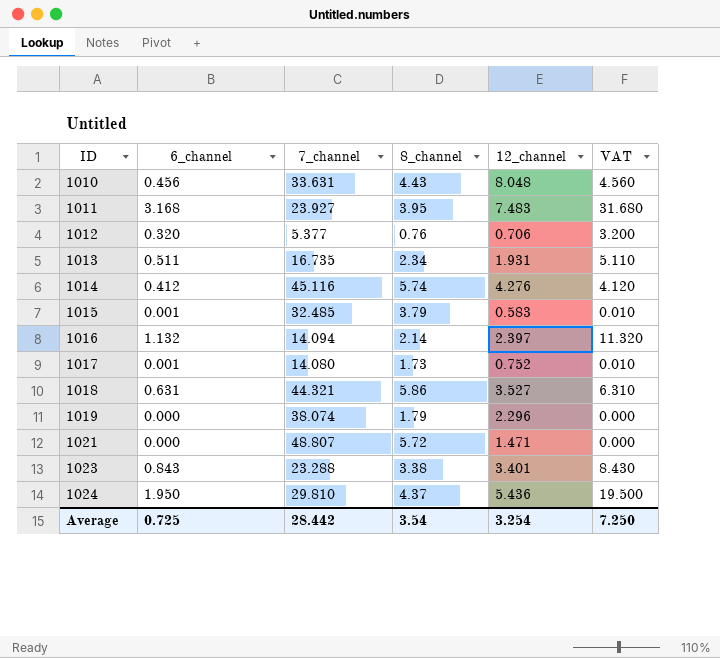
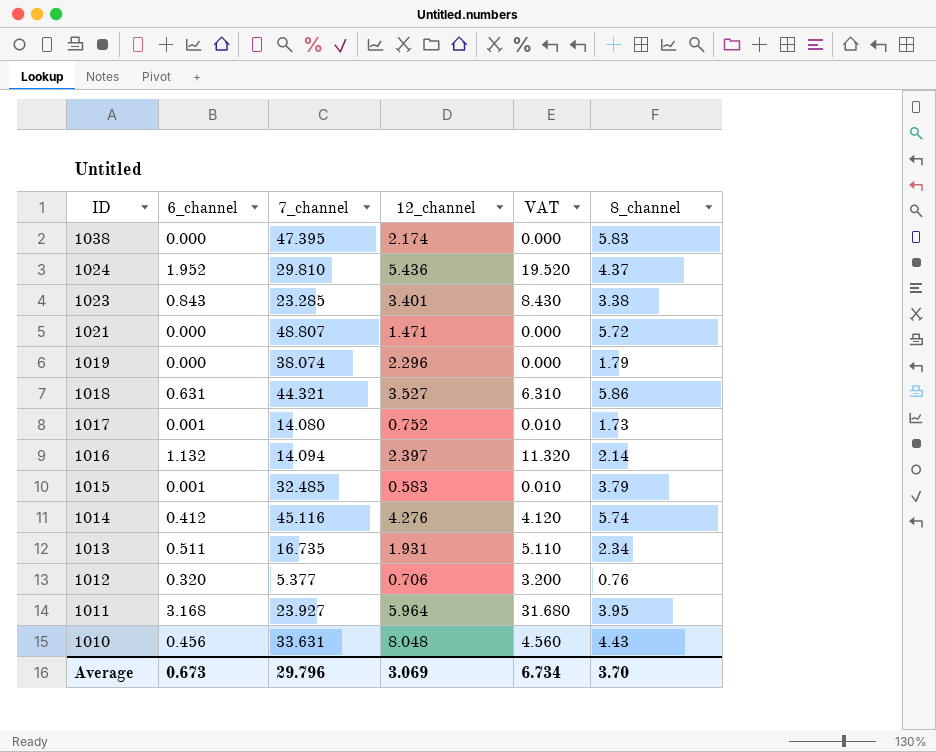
row order: ID ascending -> ID descending
column 8_channel | position: 4 -> 6
row 1038: none -> 0.000 | 47.395 | 2.174 | 0.000 | 5.83
1024 | 6_channel: 1.950 -> 1.952
1024 | VAT: 19.500 -> 19.520
1023 | 7_channel: 23.288 -> 23.285
1011 | 12_channel: 7.483 -> 5.964
Average | 6_channel: 0.725 -> 0.673
Average | 7_channel: 28.442 -> 29.796
Average | 12_channel: 3.254 -> 3.069
Average | VAT: 7.250 -> 6.734
Average | 8_channel: 3.54 -> 3.70

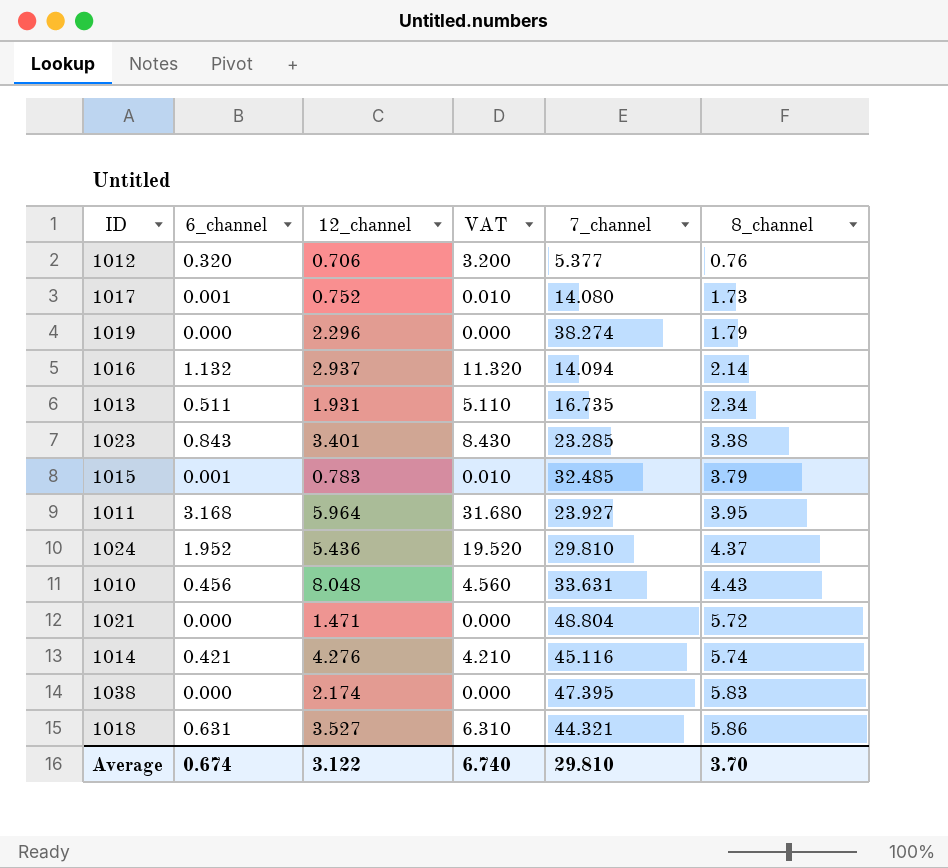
row order: ID descending -> 8_channel ascending
column 7_channel | position: 3 -> 5
1019 | 7_channel: 38.074 -> 38.274
1016 | 12_channel: 2.397 -> 2.937
1015 | 12_channel: 0.583 -> 0.783
1021 | 7_channel: 48.807 -> 48.804
1014 | 6_channel: 0.412 -> 0.421
1014 | VAT: 4.120 -> 4.210
Average | 6_channel: 0.673 -> 0.674
Average | 12_channel: 3.069 -> 3.122
Average | VAT: 6.734 -> 6.740
Average | 7_channel: 29.796 -> 29.810

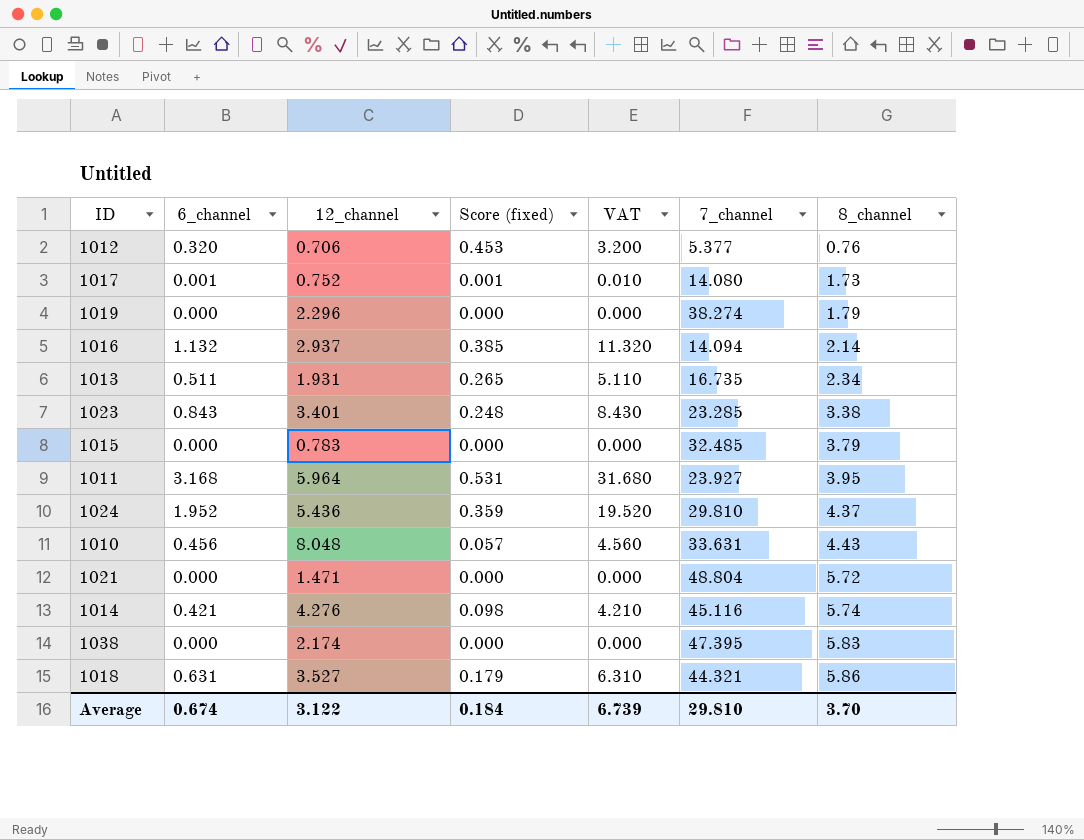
column Score (fixed) | formula: none -> [6_channel] / [12_channel]
1015 | 6_channel: 0.001 -> 0.000
1015 | VAT: 0.010 -> 0.000
Average | VAT: 6.740 -> 6.739

